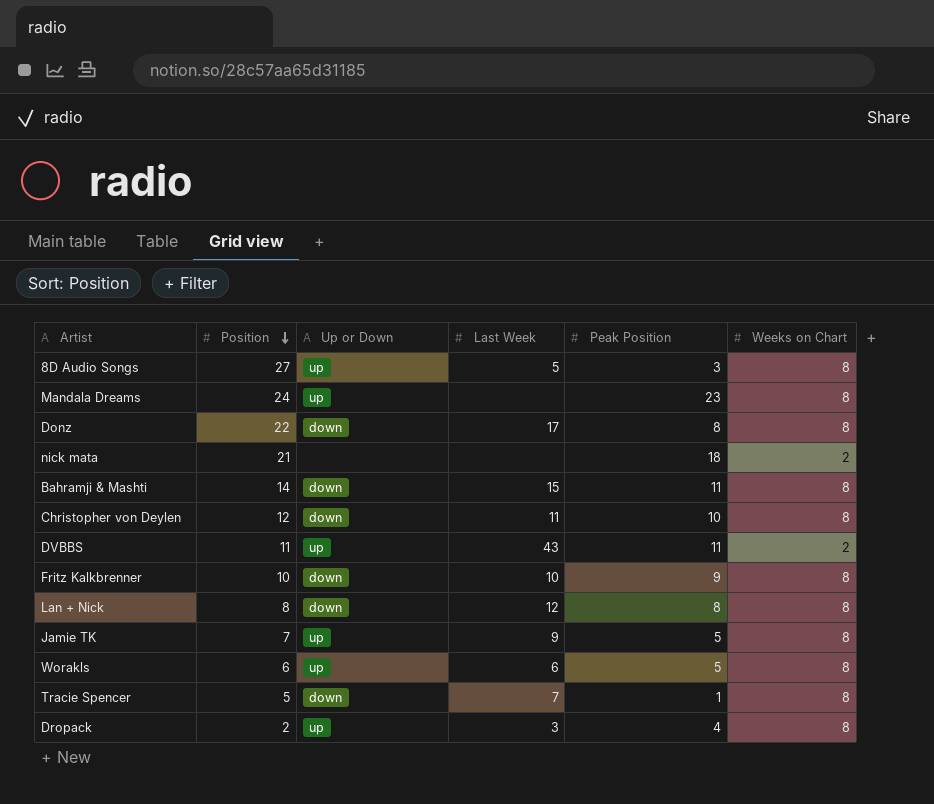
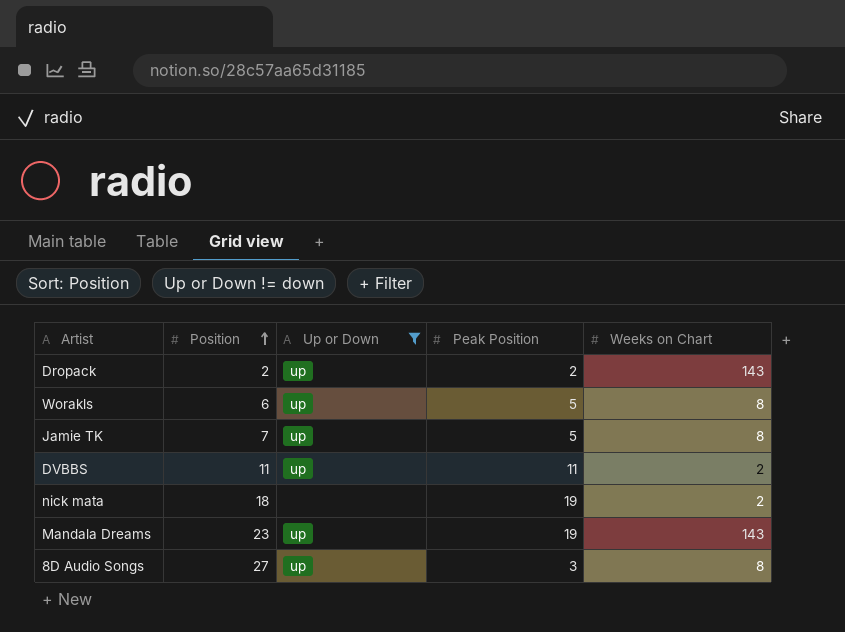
filter: none -> Up or Down != down
row order: Position descending -> Position ascending
column Last Week | position: 4 -> none
Dropack | Peak Position: 4 -> 2
Dropack | Weeks on Chart: 8 -> 143
nick mata | Position: 21 -> 18
nick mata | Peak Position: 18 -> 19
Mandala Dreams | Position: 24 -> 23
Mandala Dreams | Peak Position: 23 -> 19
Mandala Dreams | Weeks on Chart: 8 -> 143

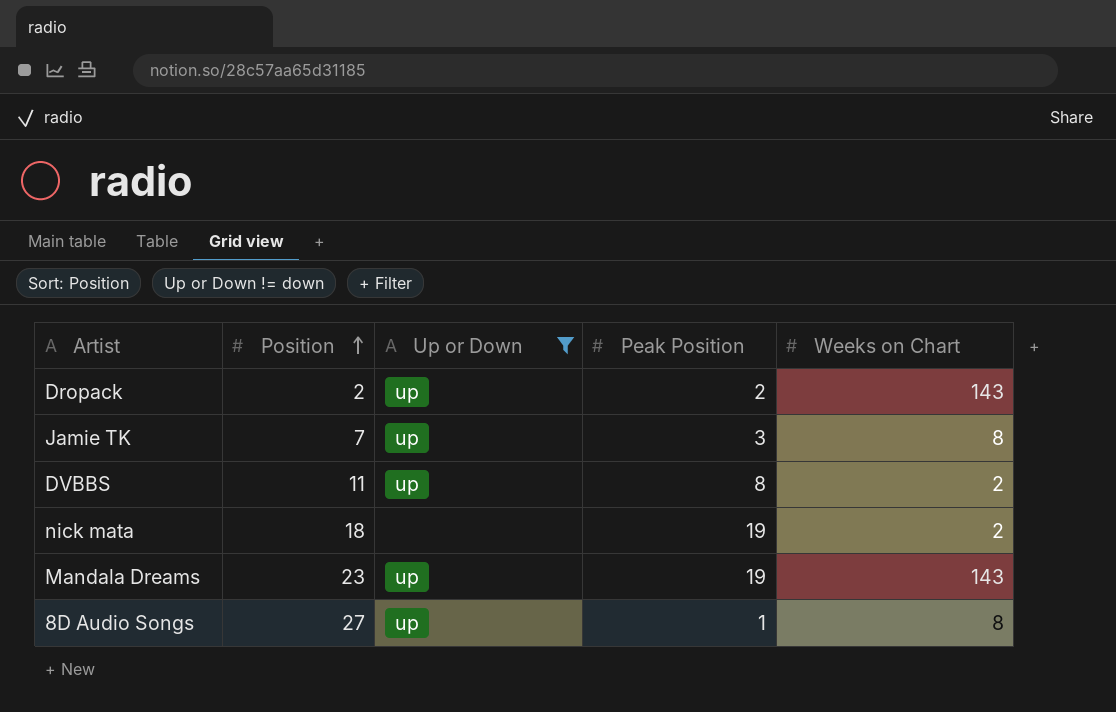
row Worakls: 6 | up | 5 | 8 -> none
Jamie TK | Peak Position: 5 -> 3
DVBBS | Peak Position: 11 -> 8
8D Audio Songs | Peak Position: 3 -> 1

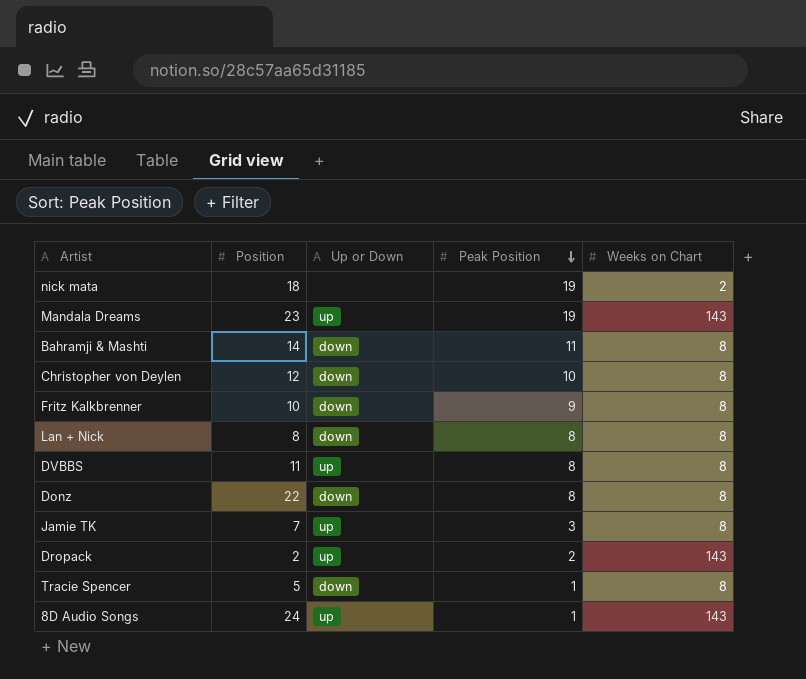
filter: Up or Down != down -> none
row order: Position ascending -> Peak Position descending
DVBBS | Weeks on Chart: 2 -> 8
8D Audio Songs | Position: 27 -> 24
8D Audio Songs | Weeks on Chart: 8 -> 143

